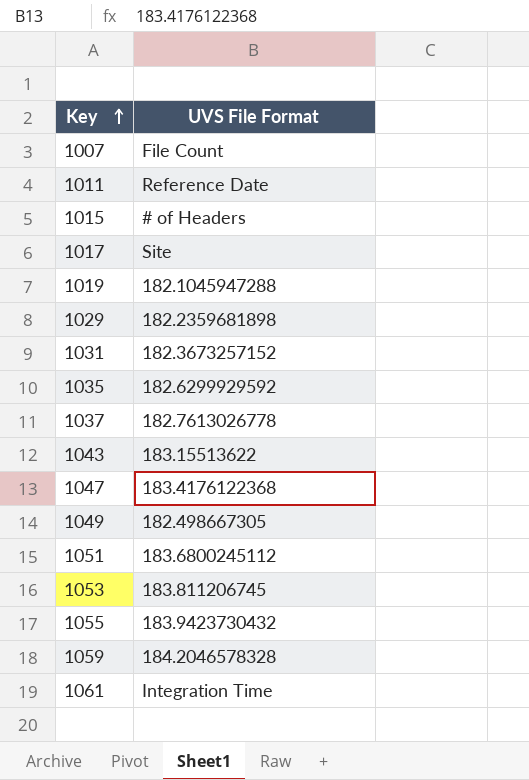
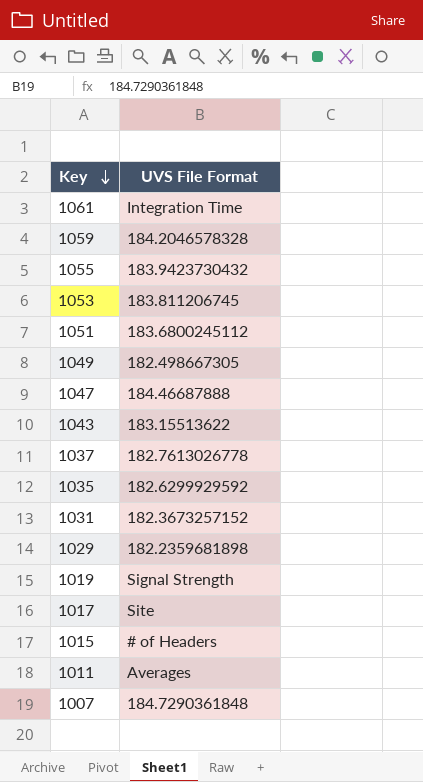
row order: Key ascending -> Key descending
1047 | UVS File Format: 183.4176122368 -> 184.46687888
1019 | UVS File Format: 182.1045947288 -> Signal Strength
1011 | UVS File Format: Reference Date -> Averages
1007 | UVS File Format: File Count -> 184.7290361848

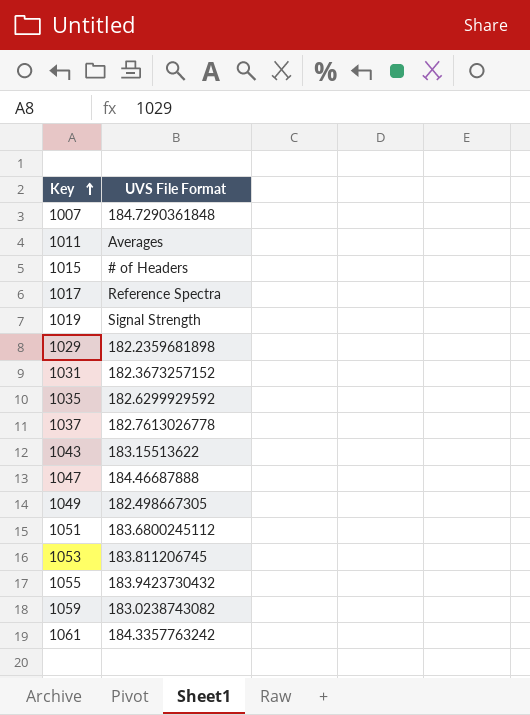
row order: Key descending -> Key ascending
1017 | UVS File Format: Site -> Reference Spectra
1059 | UVS File Format: 184.2046578328 -> 183.0238743082
1061 | UVS File Format: Integration Time -> 184.3357763242

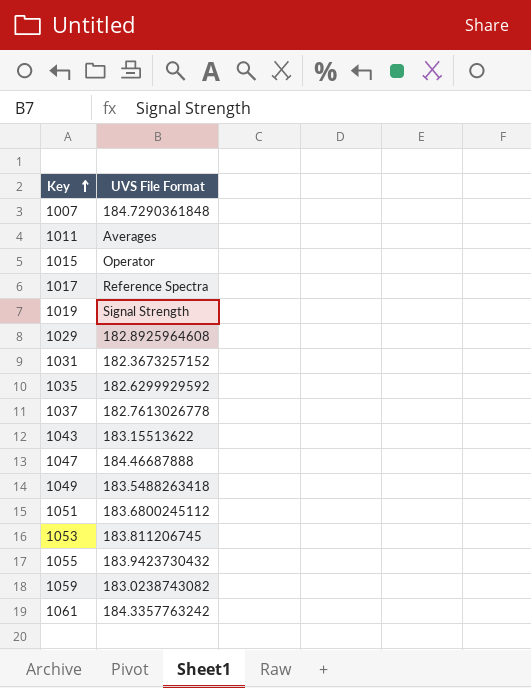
1015 | UVS File Format: # of Headers -> Operator
1029 | UVS File Format: 182.2359681898 -> 182.8925964608
1049 | UVS File Format: 182.498667305 -> 183.5488263418

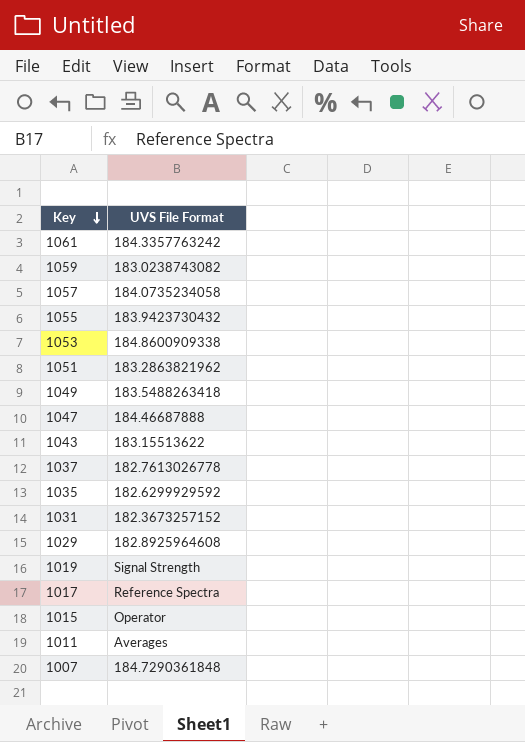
row order: Key ascending -> Key descending
row 1057: none -> 184.0735234058
1053 | UVS File Format: 183.811206745 -> 184.8600909338
1051 | UVS File Format: 183.6800245112 -> 183.2863821962

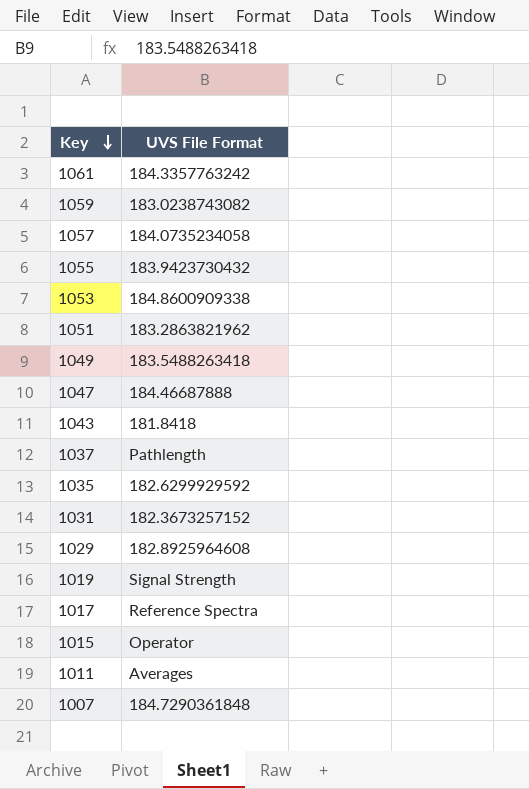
1043 | UVS File Format: 183.15513622 -> 181.8418
1037 | UVS File Format: 182.7613026778 -> Pathlength

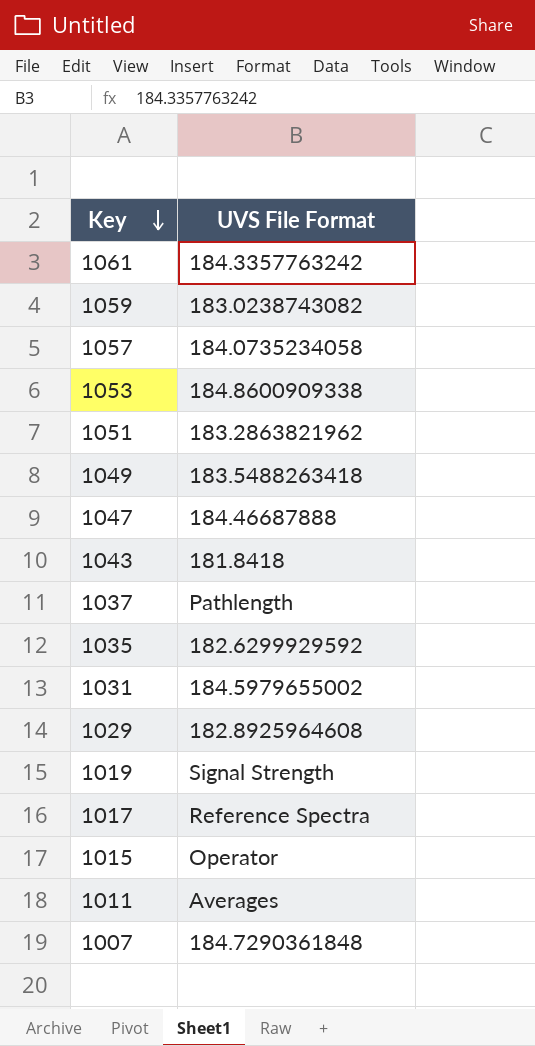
row 1055: 183.9423730432 -> none
1031 | UVS File Format: 182.3673257152 -> 184.5979655002

